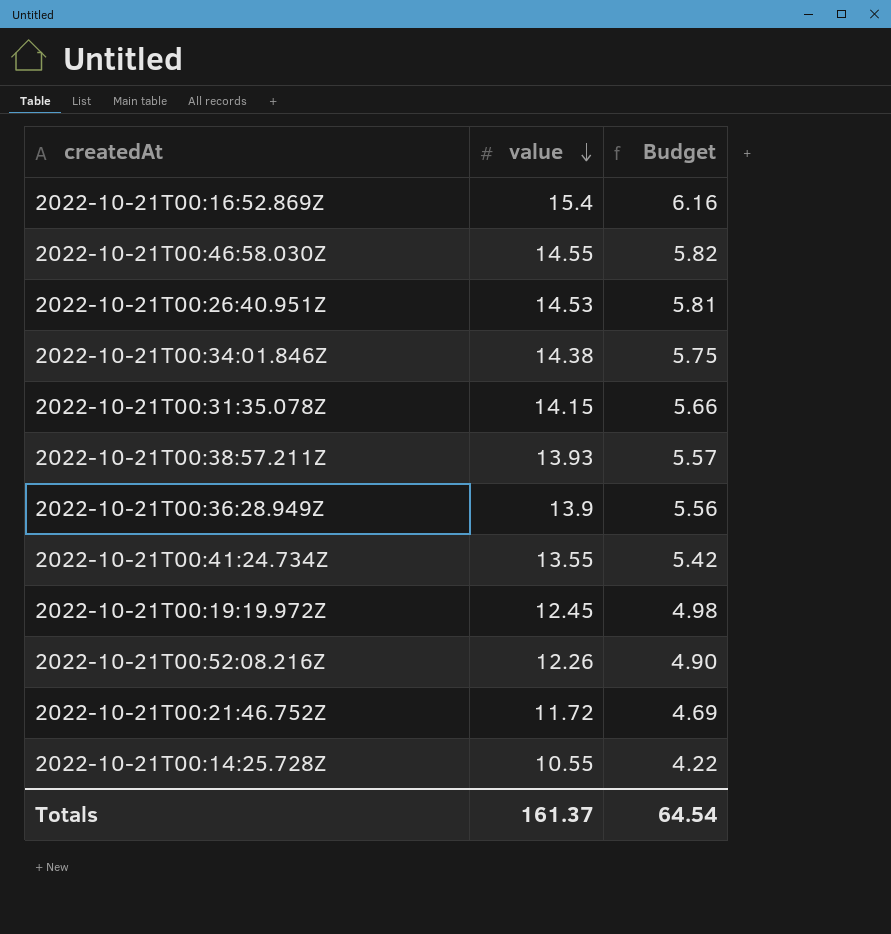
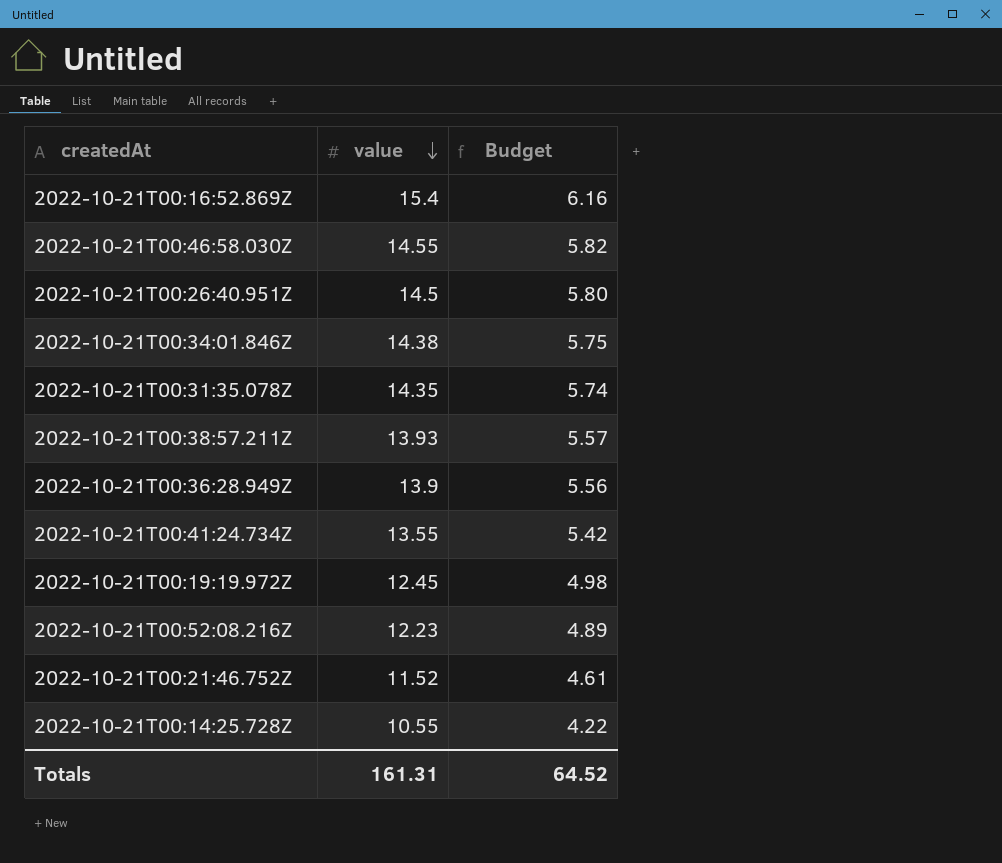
2022-10-21T00:26:40.951Z | value: 14.53 -> 14.5
2022-10-21T00:26:40.951Z | Budget: 5.81 -> 5.80
2022-10-21T00:31:35.078Z | value: 14.15 -> 14.35
2022-10-21T00:31:35.078Z | Budget: 5.66 -> 5.74
2022-10-21T00:52:08.216Z | value: 12.26 -> 12.23
2022-10-21T00:52:08.216Z | Budget: 4.90 -> 4.89
2022-10-21T00:21:46.752Z | value: 11.72 -> 11.52
2022-10-21T00:21:46.752Z | Budget: 4.69 -> 4.61
Totals | value: 161.37 -> 161.31
Totals | Budget: 64.54 -> 64.52

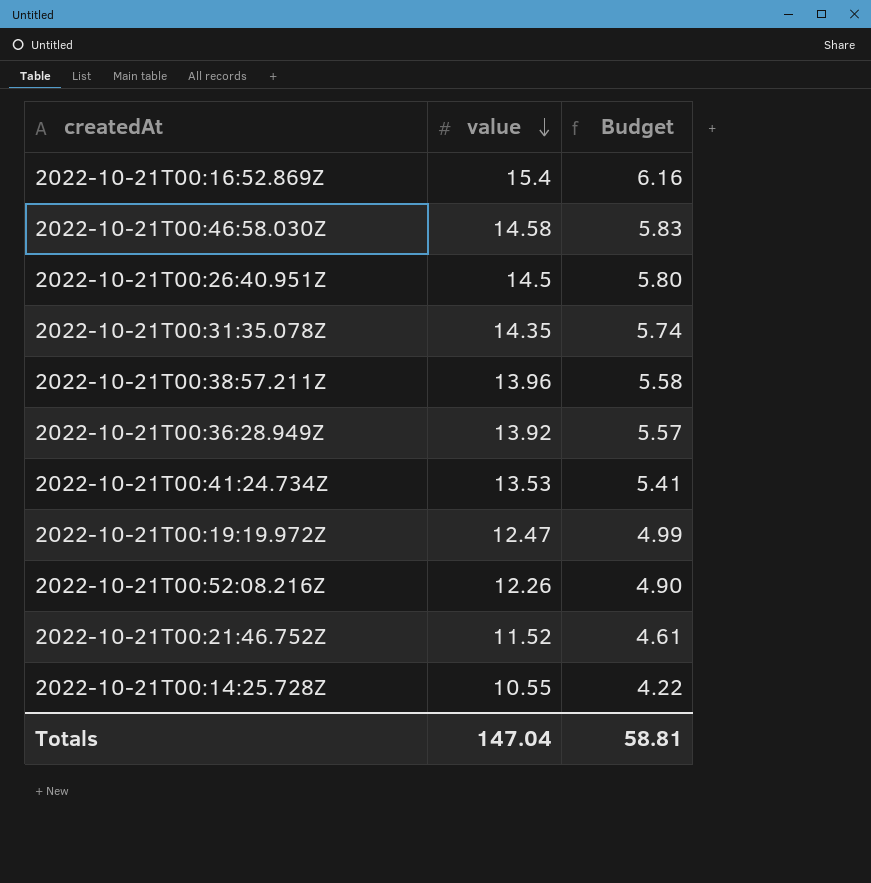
row 2022-10-21T00:34:01.846Z: 14.38 | 5.75 -> none
2022-10-21T00:46:58.030Z | value: 14.55 -> 14.58
2022-10-21T00:46:58.030Z | Budget: 5.82 -> 5.83
2022-10-21T00:38:57.211Z | value: 13.93 -> 13.96
2022-10-21T00:38:57.211Z | Budget: 5.57 -> 5.58
2022-10-21T00:36:28.949Z | value: 13.9 -> 13.92
2022-10-21T00:36:28.949Z | Budget: 5.56 -> 5.57
2022-10-21T00:41:24.734Z | value: 13.55 -> 13.53
2022-10-21T00:41:24.734Z | Budget: 5.42 -> 5.41
2022-10-21T00:19:19.972Z | value: 12.45 -> 12.47
2022-10-21T00:19:19.972Z | Budget: 4.98 -> 4.99
2022-10-21T00:52:08.216Z | value: 12.23 -> 12.26
2022-10-21T00:52:08.216Z | Budget: 4.89 -> 4.90
Totals | value: 161.31 -> 147.04
Totals | Budget: 64.52 -> 58.81

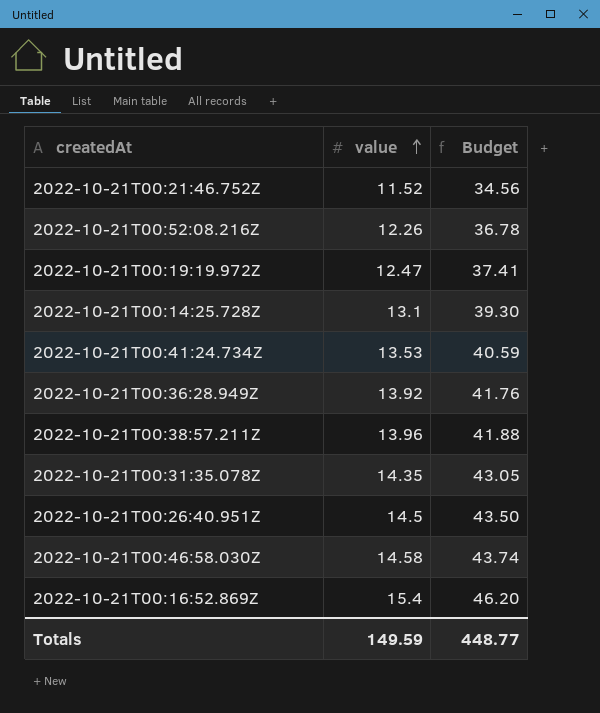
row order: value descending -> value ascending
column Budget | formula: [value] * 0.4 -> [value] * 3
2022-10-21T00:14:25.728Z | value: 10.55 -> 13.1
Totals | value: 147.04 -> 149.59
Totals | Budget: 58.81 -> 448.77

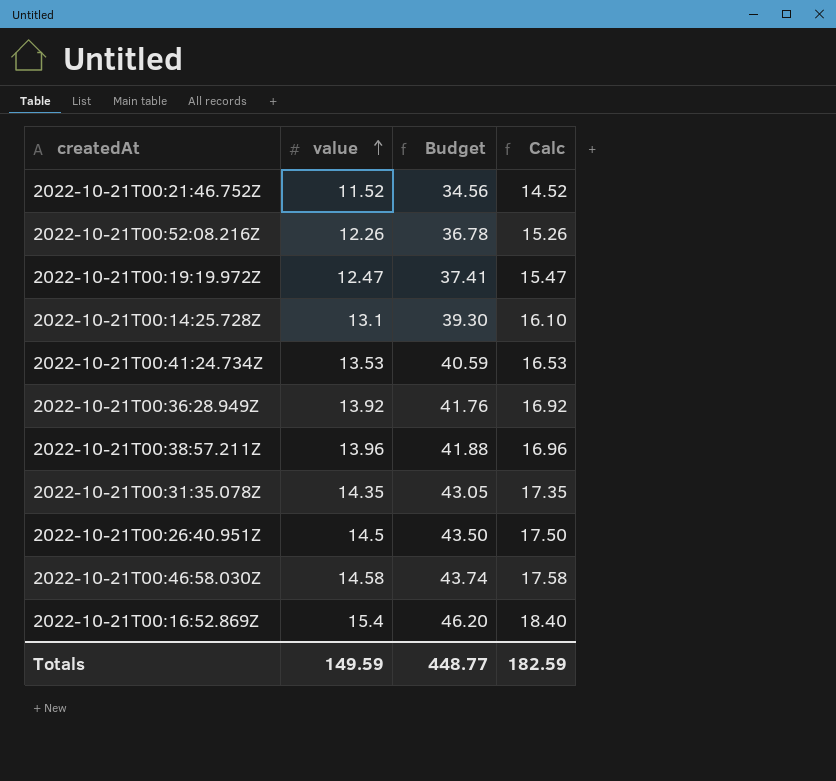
column Calc | formula: none -> [value] + 3

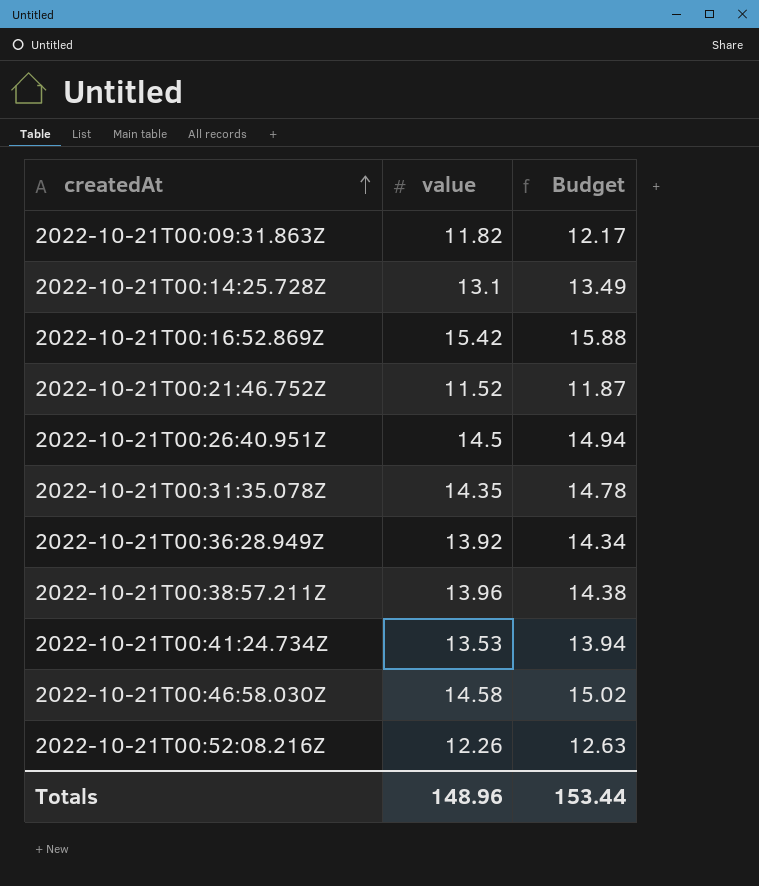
row order: value ascending -> createdAt ascending
column Calc | formula: [value] + 3 -> none
column Budget | formula: [value] * 3 -> [value] * 1.03
row 2022-10-21T00:19:19.972Z: 12.47 | 37.41 | 15.47 -> none
row 2022-10-21T00:09:31.863Z: none -> 11.82 | 12.17
2022-10-21T00:16:52.869Z | value: 15.4 -> 15.42
Totals | value: 149.59 -> 148.96
Totals | Budget: 448.77 -> 153.44

